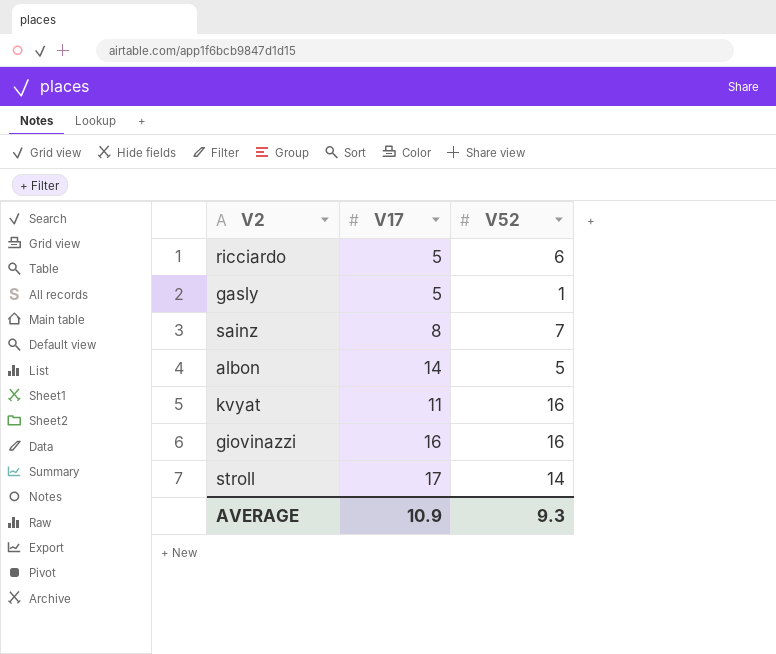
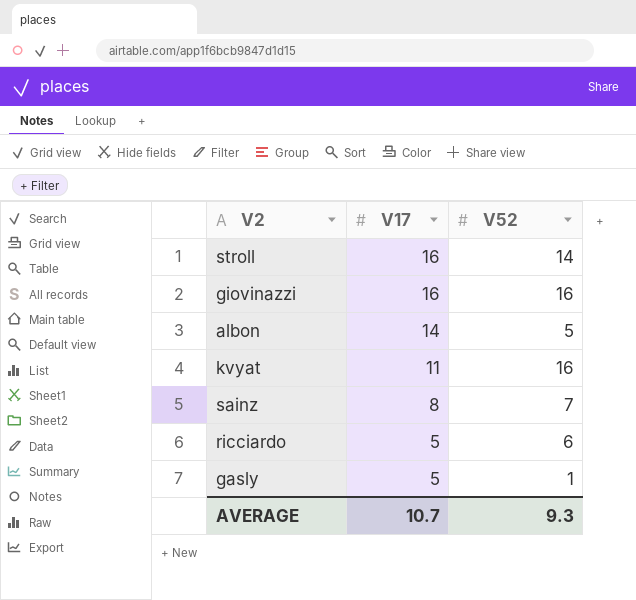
row order: none -> V17 descending
stroll | V17: 17 -> 16
AVERAGE | V17: 10.9 -> 10.7

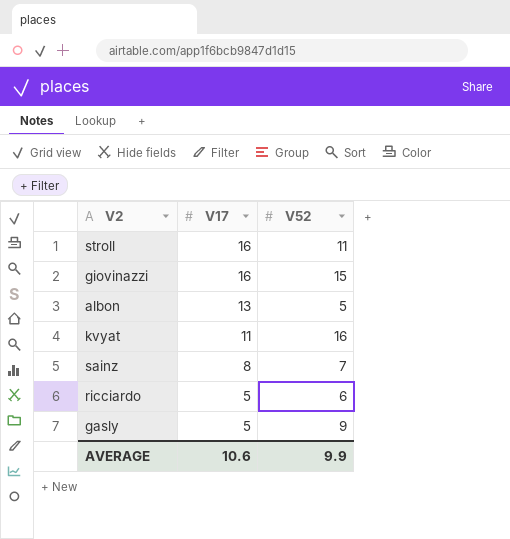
stroll | V52: 14 -> 11
giovinazzi | V52: 16 -> 15
albon | V17: 14 -> 13
gasly | V52: 1 -> 9
AVERAGE | V17: 10.7 -> 10.6
AVERAGE | V52: 9.3 -> 9.9

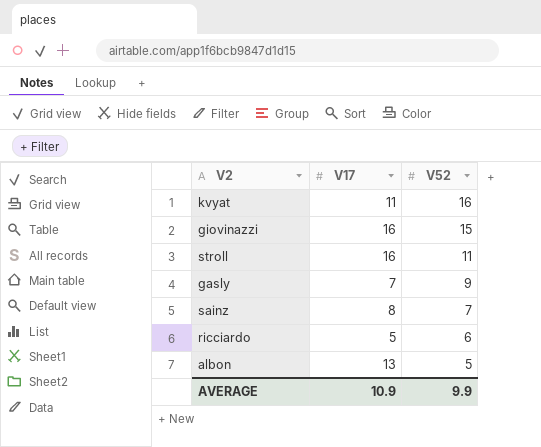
row order: V17 descending -> V52 descending
gasly | V17: 5 -> 7
AVERAGE | V17: 10.6 -> 10.9

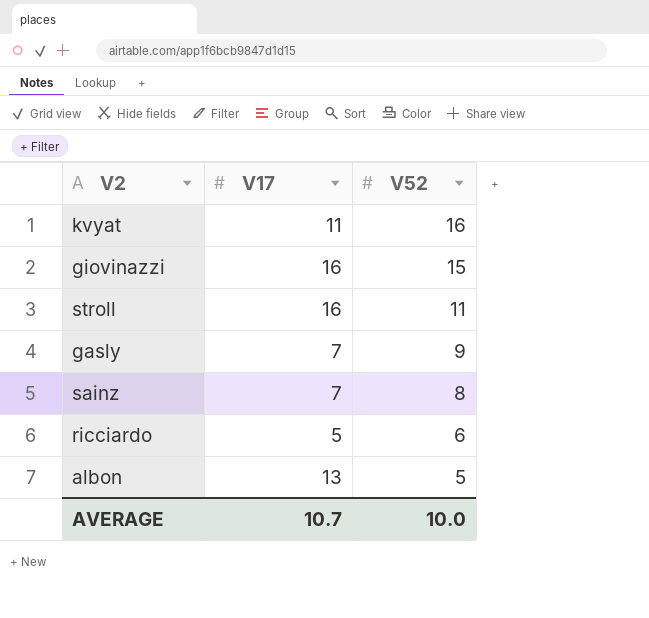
sainz | V17: 8 -> 7
sainz | V52: 7 -> 8
AVERAGE | V17: 10.9 -> 10.7
AVERAGE | V52: 9.9 -> 10.0

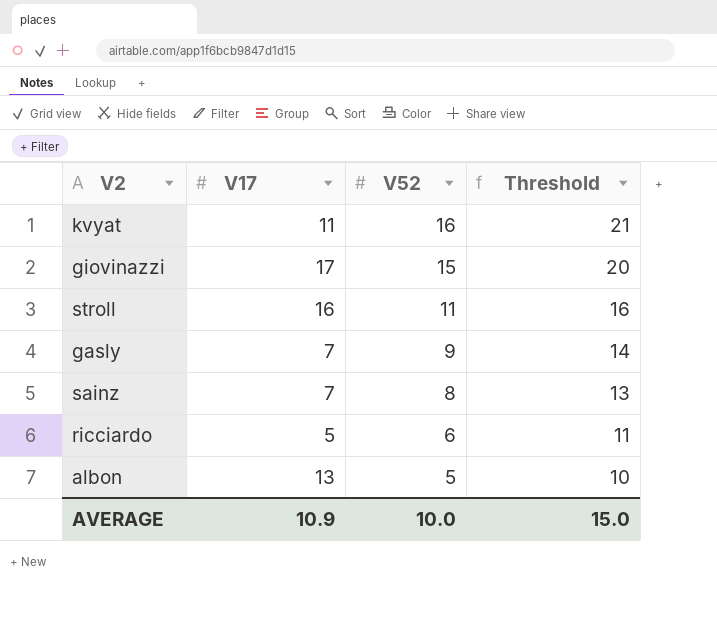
column Threshold | formula: none -> [V52] + 5
giovinazzi | V17: 16 -> 17
AVERAGE | V17: 10.7 -> 10.9

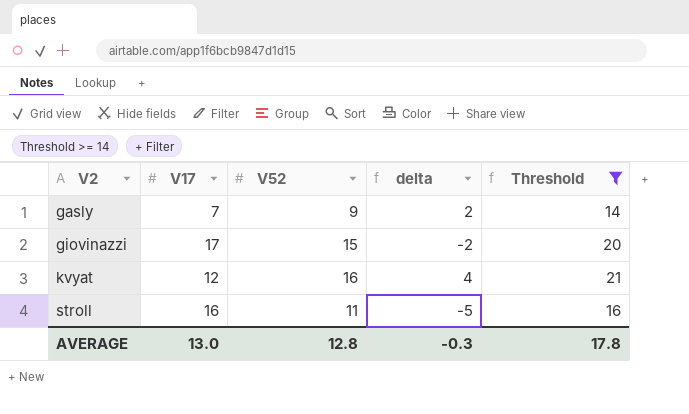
filter: none -> Threshold >= 14
row order: V52 descending -> V2 ascending
column delta | formula: none -> [V52] - [V17]
kvyat | V17: 11 -> 12
AVERAGE | V17: 10.9 -> 13.0
AVERAGE | V52: 10.0 -> 12.8
AVERAGE | Threshold: 15.0 -> 17.8

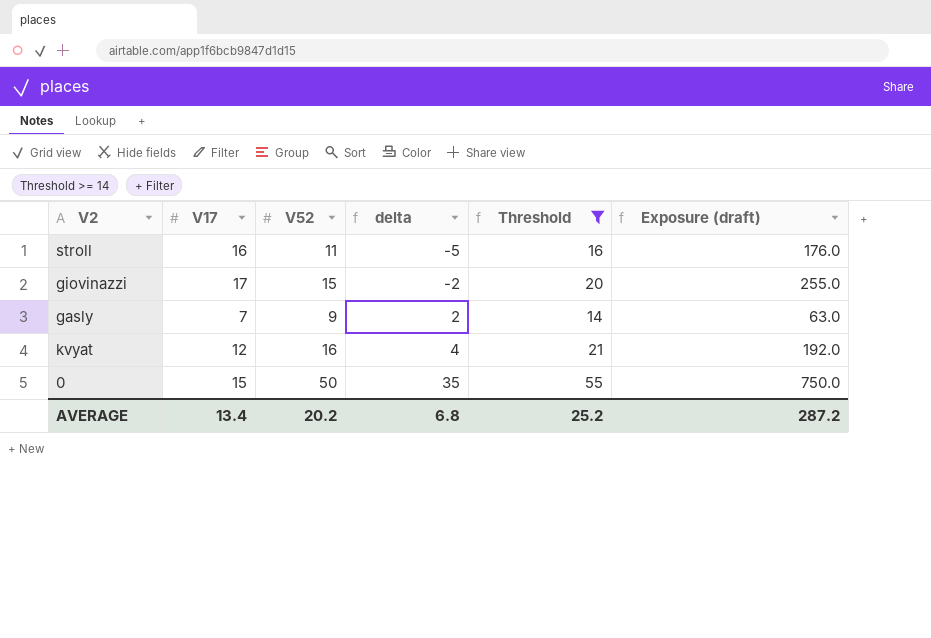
row order: V2 ascending -> delta ascending
column Exposure (draft) | formula: none -> [V17] * [V52]
row 0: none -> 15 | 50 | 35 | 55 | 750.0
AVERAGE | V17: 13.0 -> 13.4
AVERAGE | V52: 12.8 -> 20.2
AVERAGE | delta: -0.3 -> 6.8
AVERAGE | Threshold: 17.8 -> 25.2

